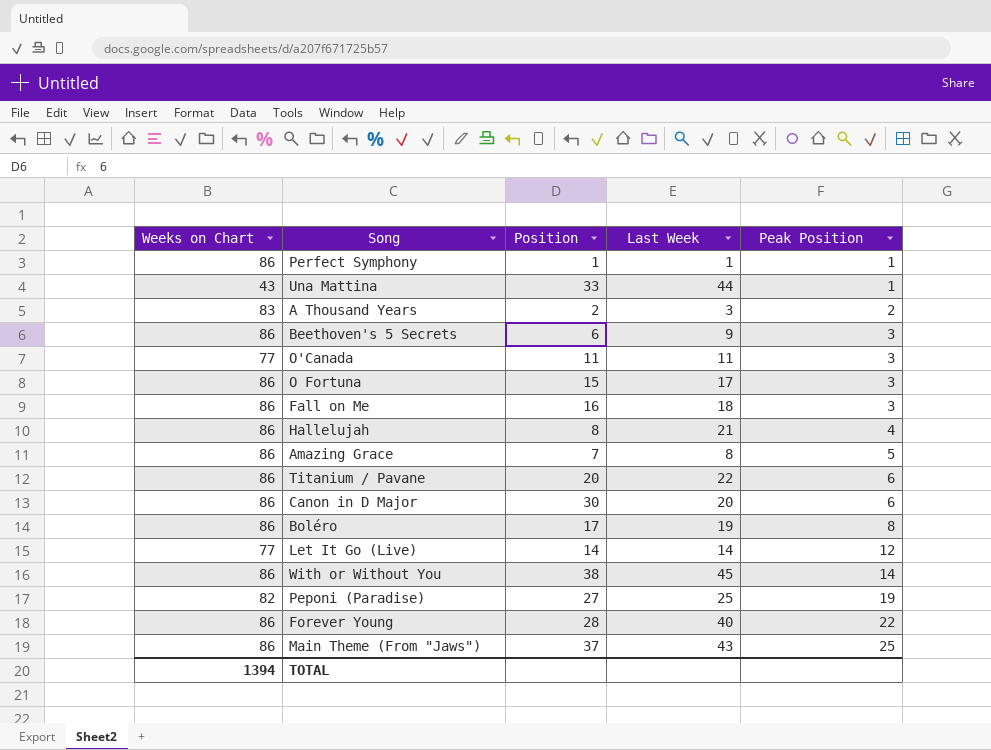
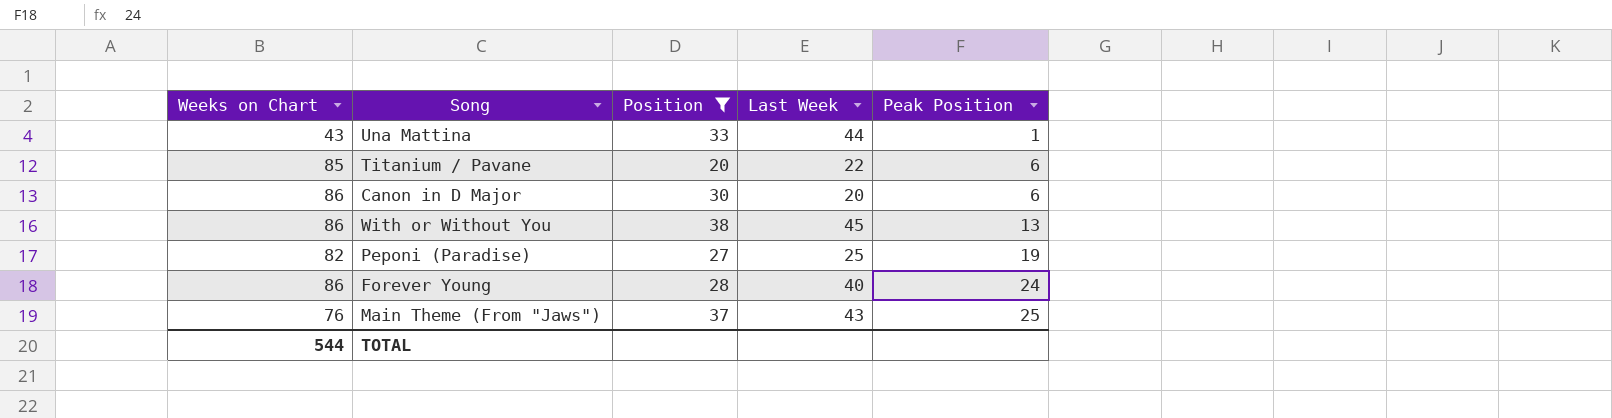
filter: none -> Position >= 20
Titanium / Pavane | Weeks on Chart: 86 -> 85
With or Without You | Peak Position: 14 -> 13
Forever Young | Peak Position: 22 -> 24
Main Theme (From "Jaws") | Weeks on Chart: 86 -> 76
TOTAL | Weeks on Chart: 1394 -> 544

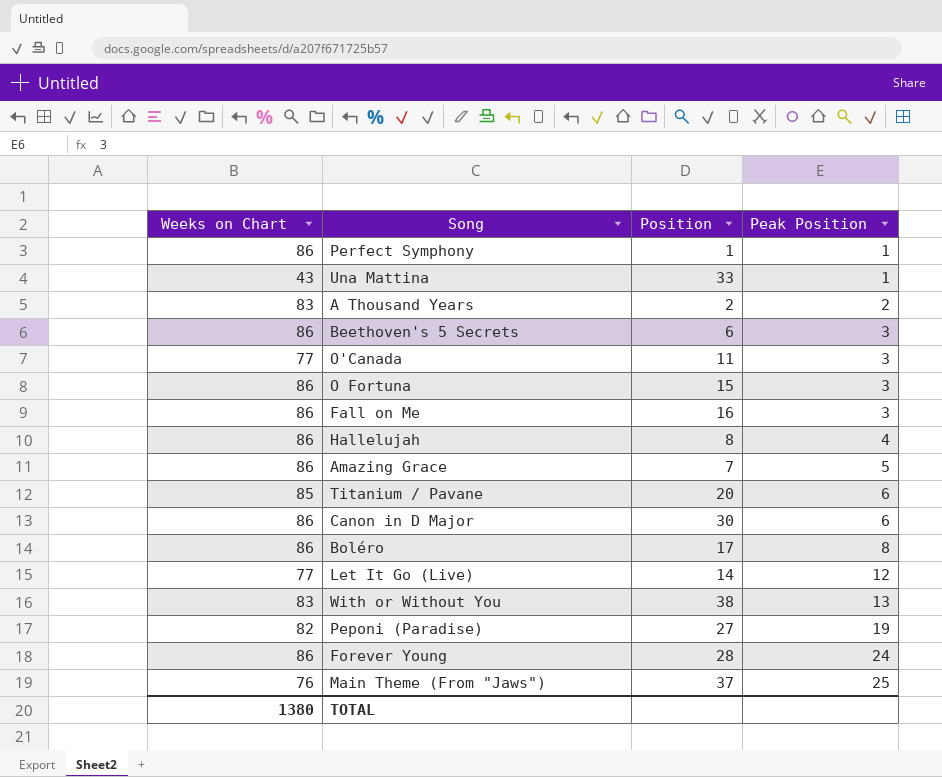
filter: Position >= 20 -> none
column Last Week | position: 4 -> none
With or Without You | Weeks on Chart: 86 -> 83
TOTAL | Weeks on Chart: 544 -> 1380

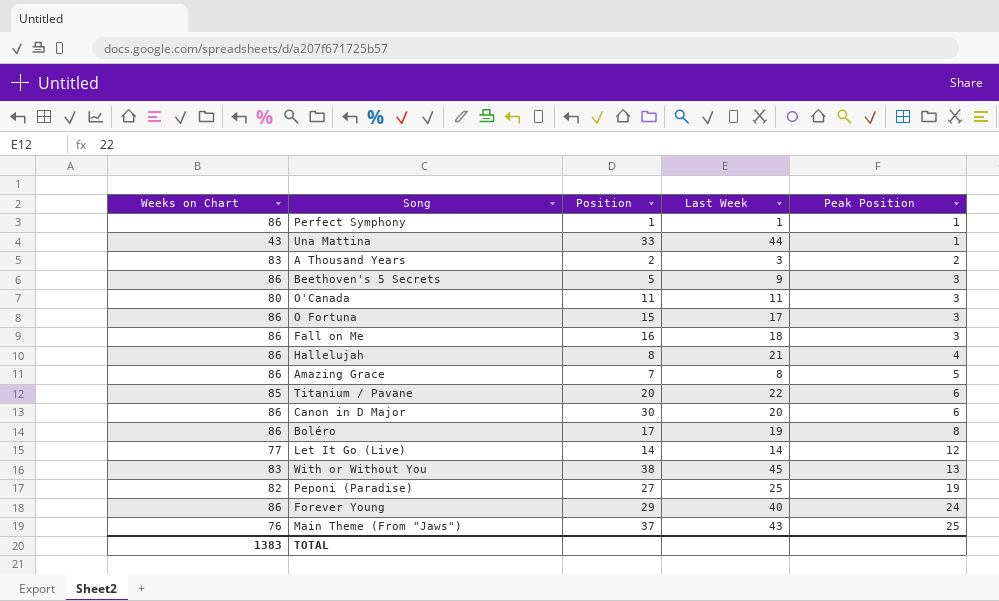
column Last Week | position: none -> 4
Beethoven's 5 Secrets | Position: 6 -> 5
O'Canada | Weeks on Chart: 77 -> 80
Forever Young | Position: 28 -> 29
TOTAL | Weeks on Chart: 1380 -> 1383

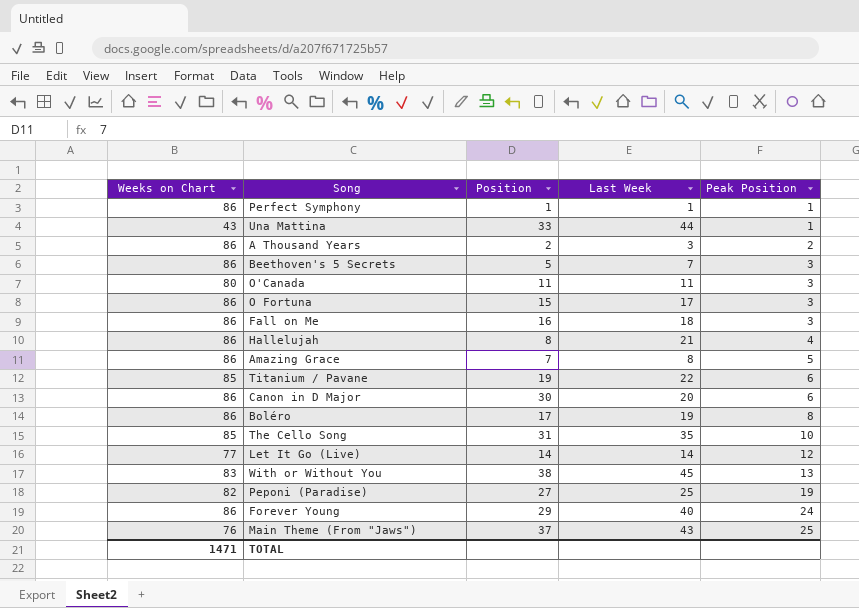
A Thousand Years | Weeks on Chart: 83 -> 86
Beethoven's 5 Secrets | Last Week: 9 -> 7
Titanium / Pavane | Position: 20 -> 19
row The Cello Song: none -> 85 | 31 | 35 | 10
TOTAL | Weeks on Chart: 1383 -> 1471

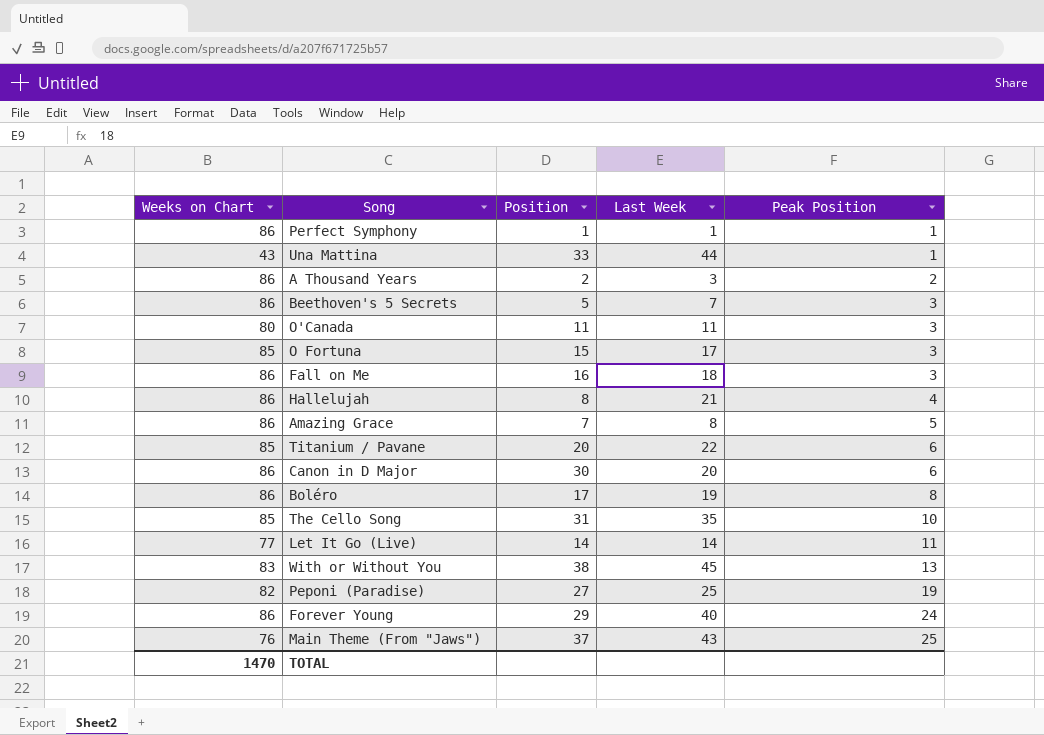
O Fortuna | Weeks on Chart: 86 -> 85
Titanium / Pavane | Position: 19 -> 20
Let It Go (Live) | Peak Position: 12 -> 11
TOTAL | Weeks on Chart: 1471 -> 1470

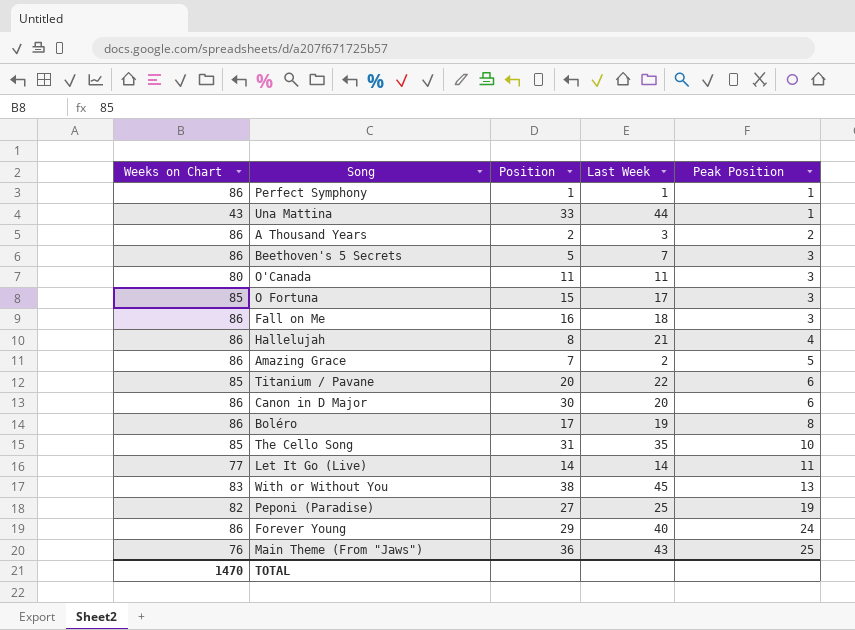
Amazing Grace | Last Week: 8 -> 2
Main Theme (From "Jaws") | Position: 37 -> 36

